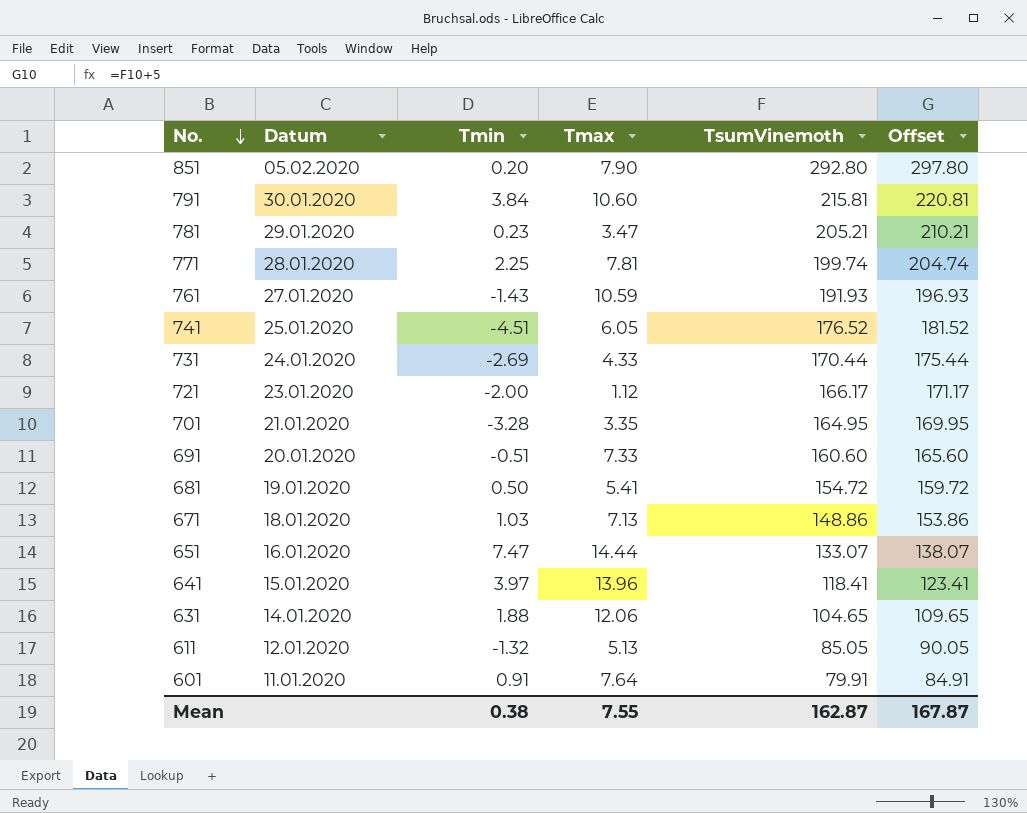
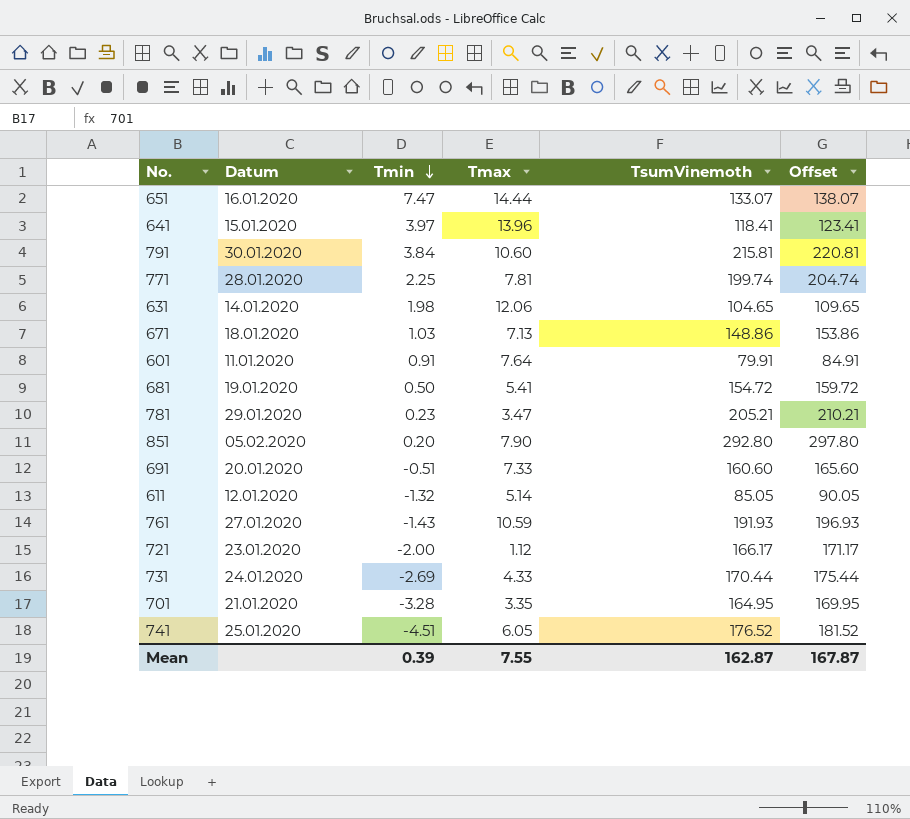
row order: No. descending -> Tmin descending
631 | Tmin: 1.88 -> 1.98
611 | Tmax: 5.13 -> 5.14
Mean | Tmin: 0.38 -> 0.39

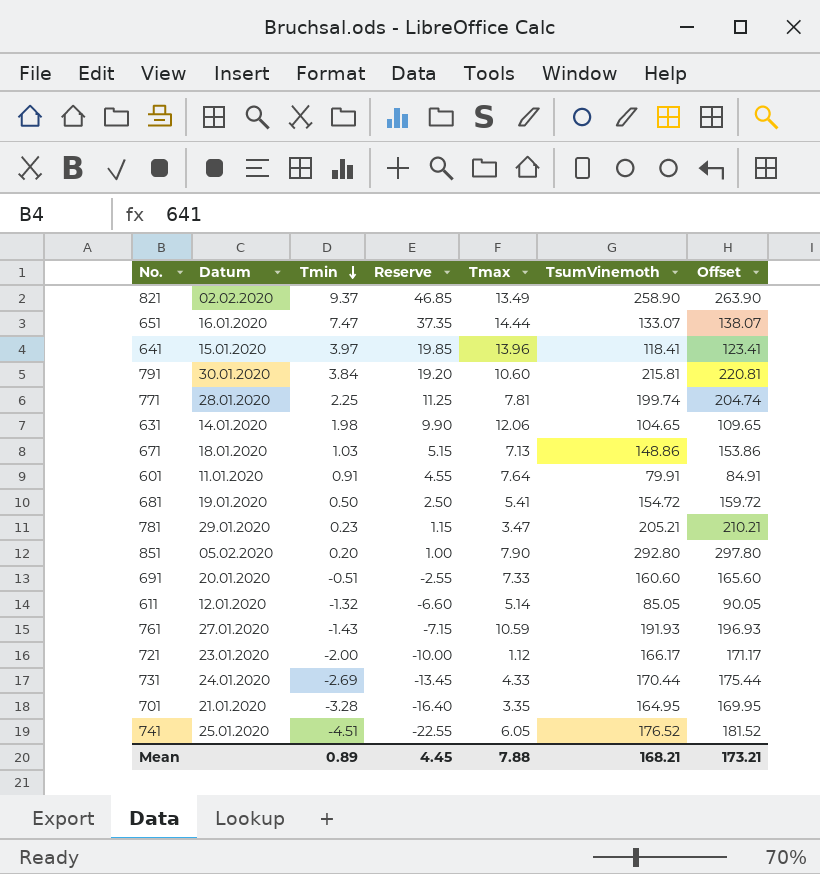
column Reserve | formula: none -> [Tmin] * 5
row 821: none -> 02.02.2020 | 9.37 | 46.85 | 13.49 | 258.90 | 263.90
Mean | Tmin: 0.39 -> 0.89
Mean | Tmax: 7.55 -> 7.88
Mean | TsumVinemoth: 162.87 -> 168.21
Mean | Offset: 167.87 -> 173.21

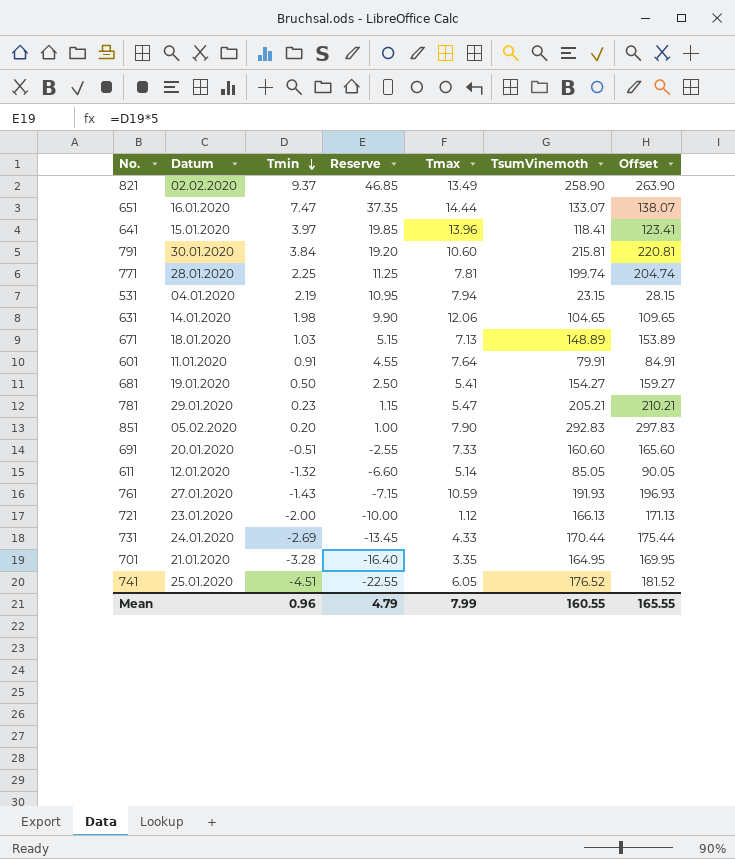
row 531: none -> 04.01.2020 | 2.19 | 10.95 | 7.94 | 23.15 | 28.15
671 | TsumVinemoth: 148.86 -> 148.89
671 | Offset: 153.86 -> 153.89
681 | TsumVinemoth: 154.72 -> 154.27
681 | Offset: 159.72 -> 159.27
781 | Tmax: 3.47 -> 5.47
851 | TsumVinemoth: 292.80 -> 292.83
851 | Offset: 297.80 -> 297.83
721 | TsumVinemoth: 166.17 -> 166.13
721 | Offset: 171.17 -> 171.13
Mean | Tmin: 0.89 -> 0.96
Mean | Reserve: 4.45 -> 4.79
Mean | Tmax: 7.88 -> 7.99
Mean | TsumVinemoth: 168.21 -> 160.55
Mean | Offset: 173.21 -> 165.55

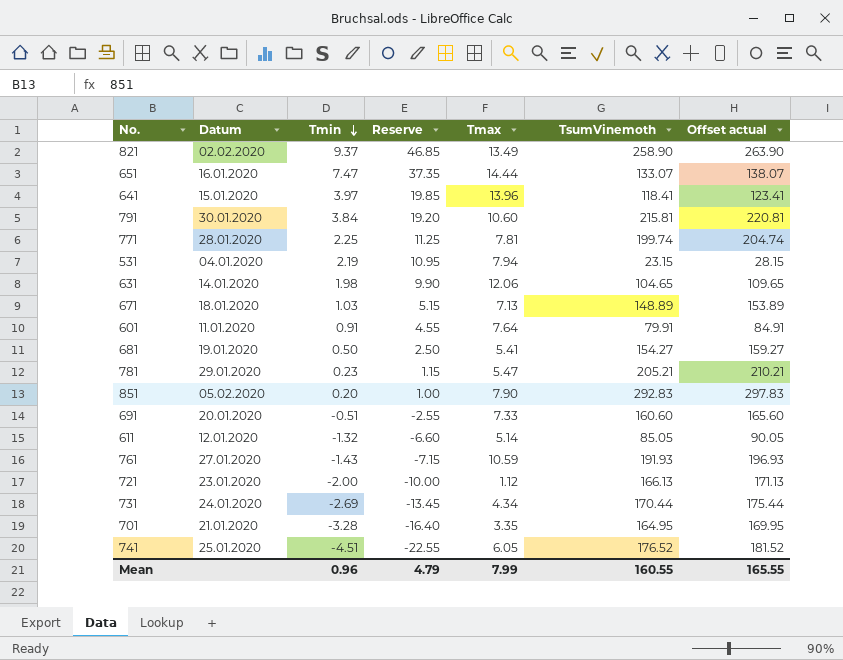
column name: Offset -> Offset actual
731 | Tmax: 4.33 -> 4.34

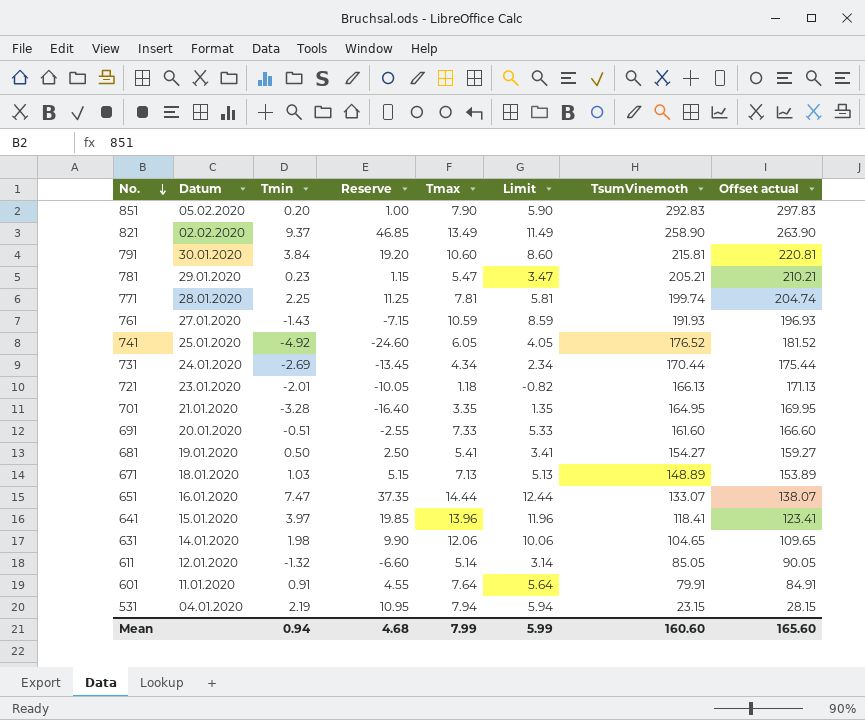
row order: Tmin descending -> No. descending
column Limit | formula: none -> [Tmax] - 2
741 | Tmin: -4.51 -> -4.92
741 | Reserve: -22.55 -> -24.60
721 | Tmin: -2.00 -> -2.01
721 | Reserve: -10.00 -> -10.05
721 | Tmax: 1.12 -> 1.18
691 | TsumVinemoth: 160.60 -> 161.60
691 | Offset actual: 165.60 -> 166.60
Mean | Tmin: 0.96 -> 0.94
Mean | Reserve: 4.79 -> 4.68
Mean | TsumVinemoth: 160.55 -> 160.60
Mean | Offset actual: 165.55 -> 165.60

